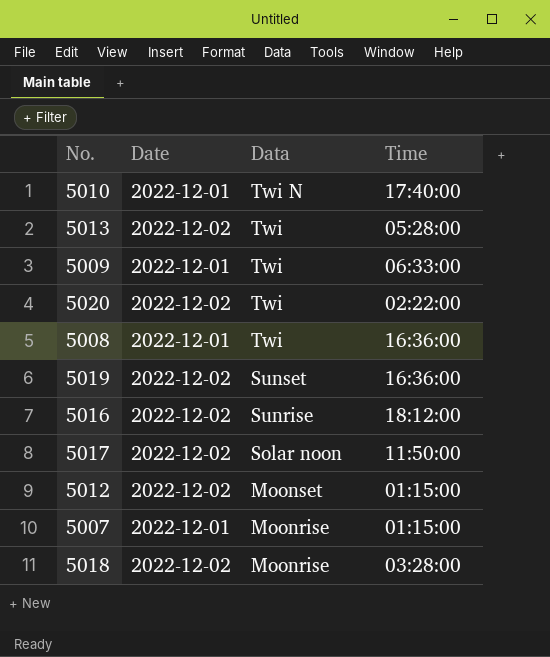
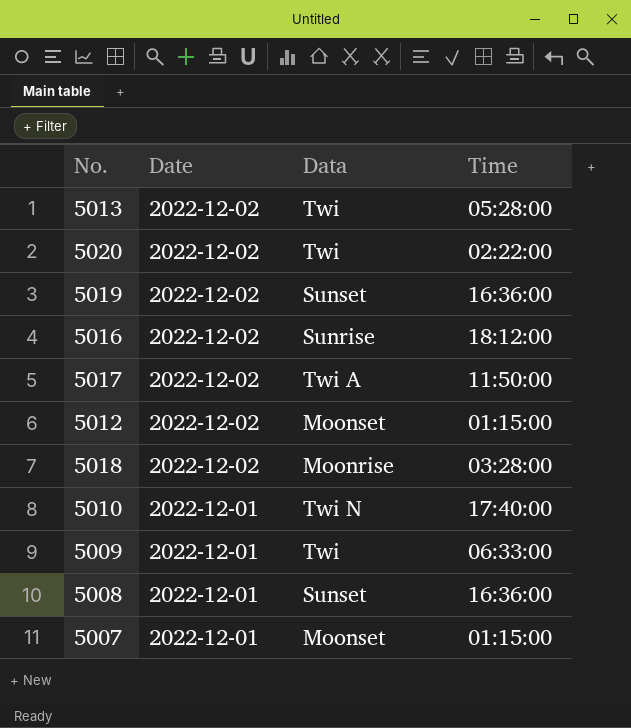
row order: Data descending -> Date descending
5017 | Data: Solar noon -> Twi A
5008 | Data: Twi -> Sunset
5007 | Data: Moonrise -> Moonset

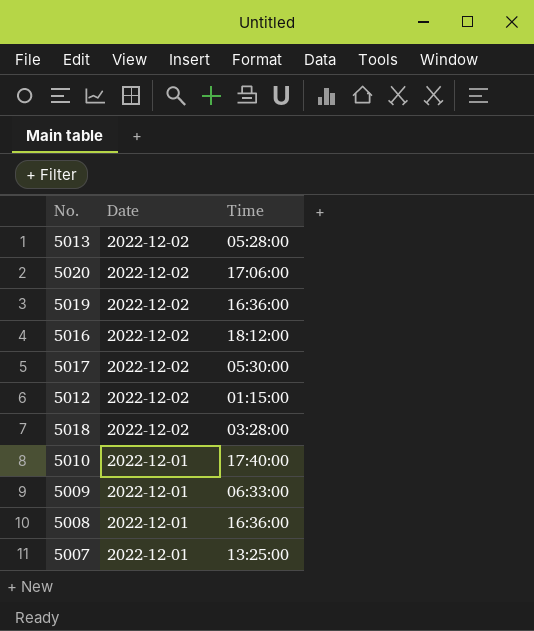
column Data | position: 3 -> none
5020 | Time: 02:22:00 -> 17:06:00
5017 | Time: 11:50:00 -> 05:30:00
5007 | Time: 01:15:00 -> 13:25:00

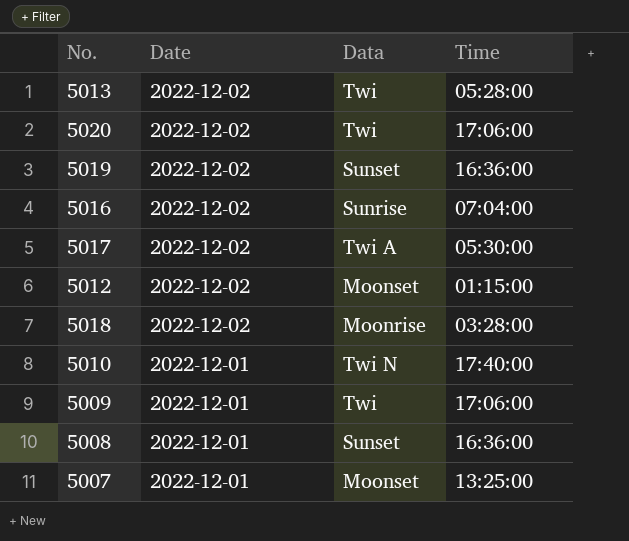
column Data | position: none -> 3
5016 | Time: 18:12:00 -> 07:04:00
5009 | Time: 06:33:00 -> 17:06:00

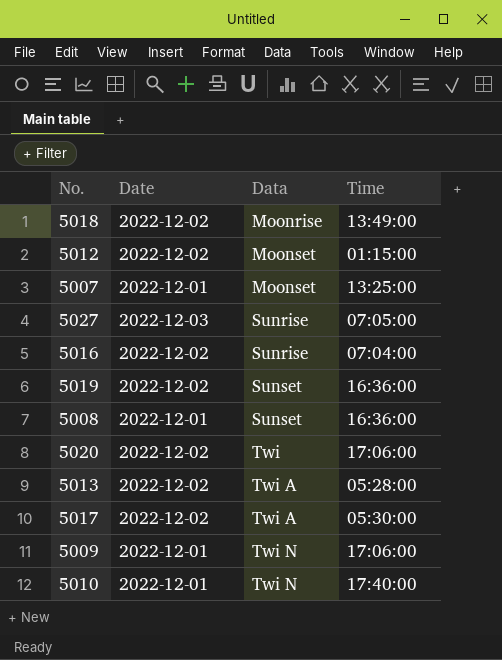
row order: Date descending -> Data ascending
5018 | Time: 03:28:00 -> 13:49:00
row 5027: none -> 2022-12-03 | Sunrise | 07:05:00
5013 | Data: Twi -> Twi A
5009 | Data: Twi -> Twi N

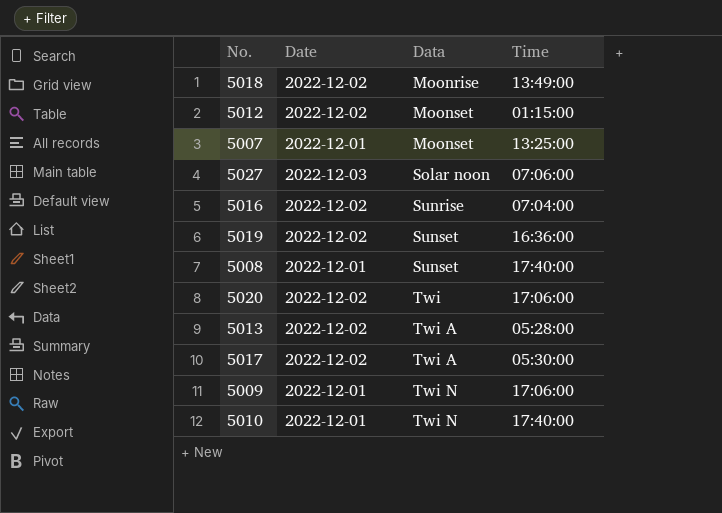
5027 | Data: Sunrise -> Solar noon
5027 | Time: 07:05:00 -> 07:06:00
5008 | Time: 16:36:00 -> 17:40:00

